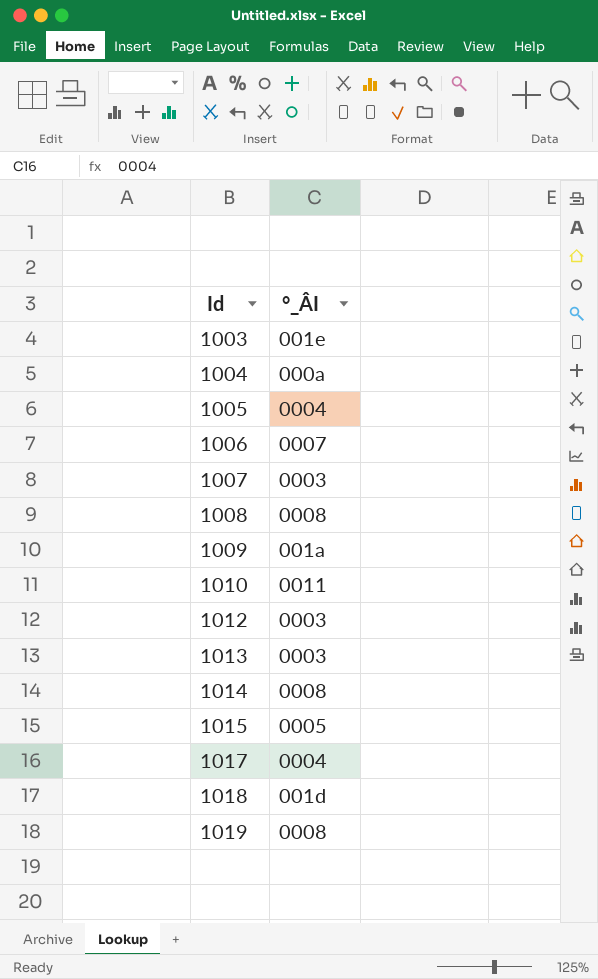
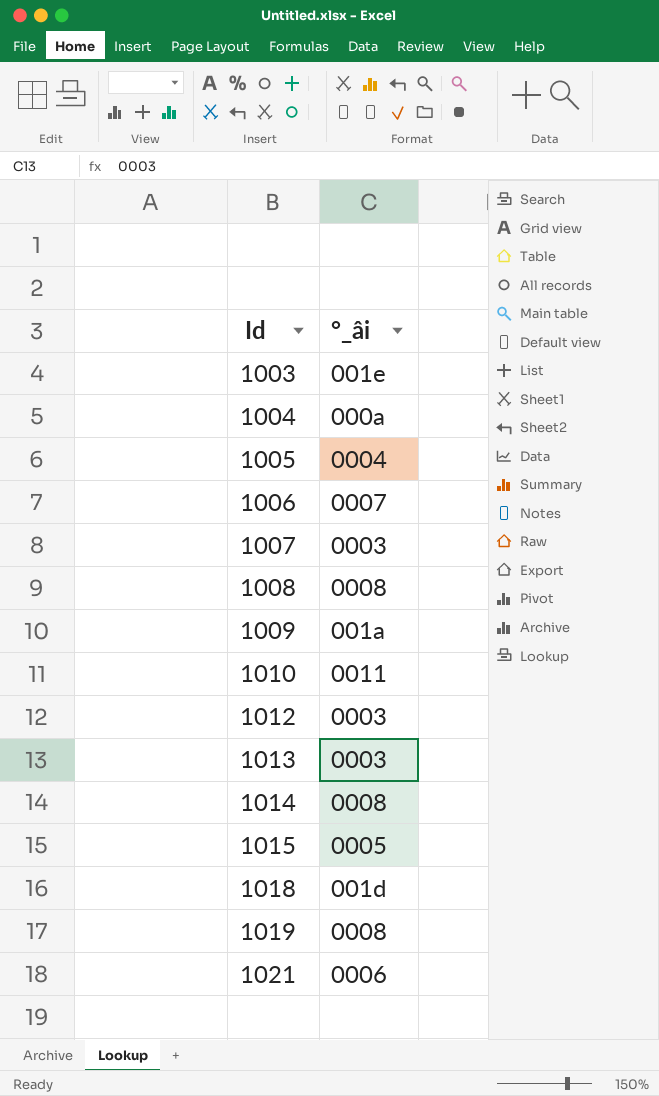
column name: °_ÂI -> °_âi
row 1017: 0004 -> none
row 1021: none -> 0006

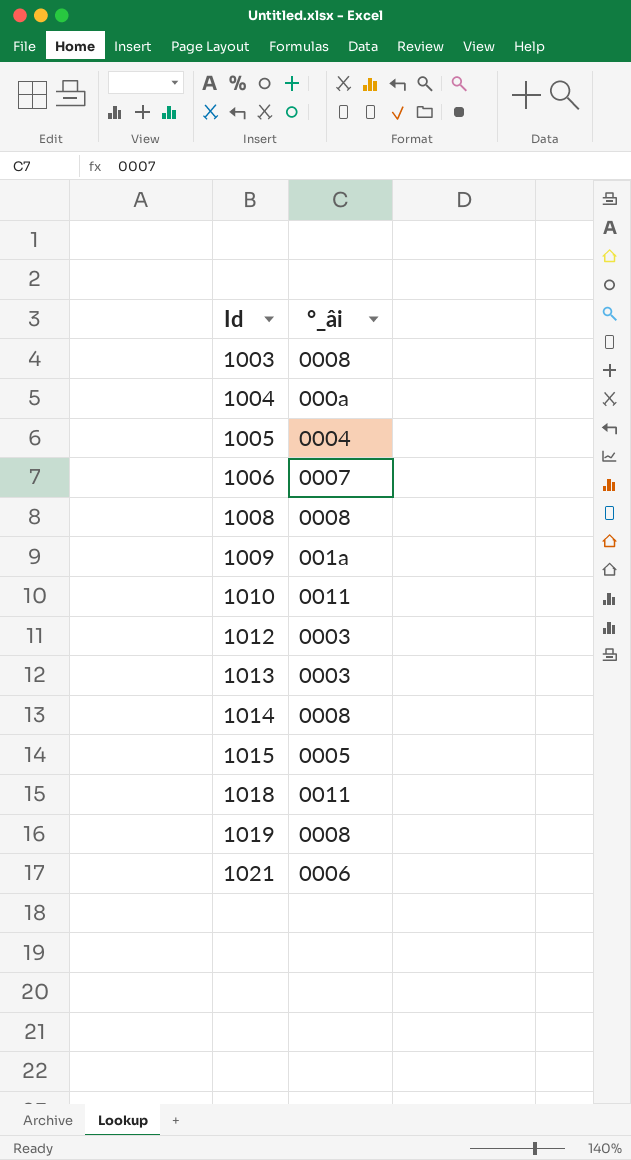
row 1007: 0003 -> none
1003 | °_âi: 001e -> 0008
1018 | °_âi: 001d -> 0011

